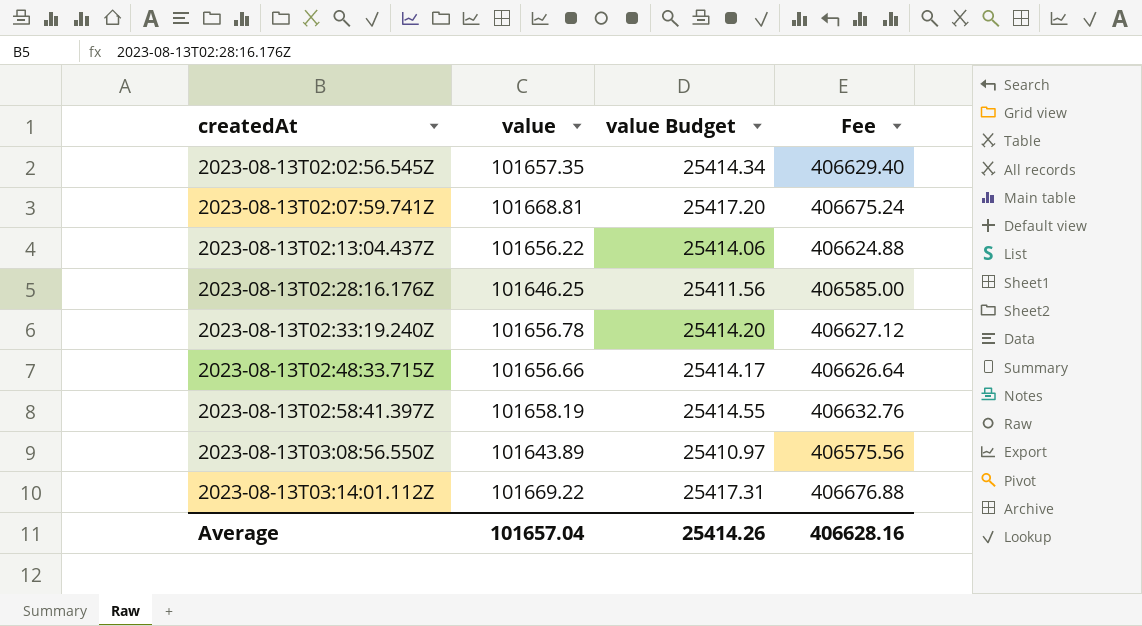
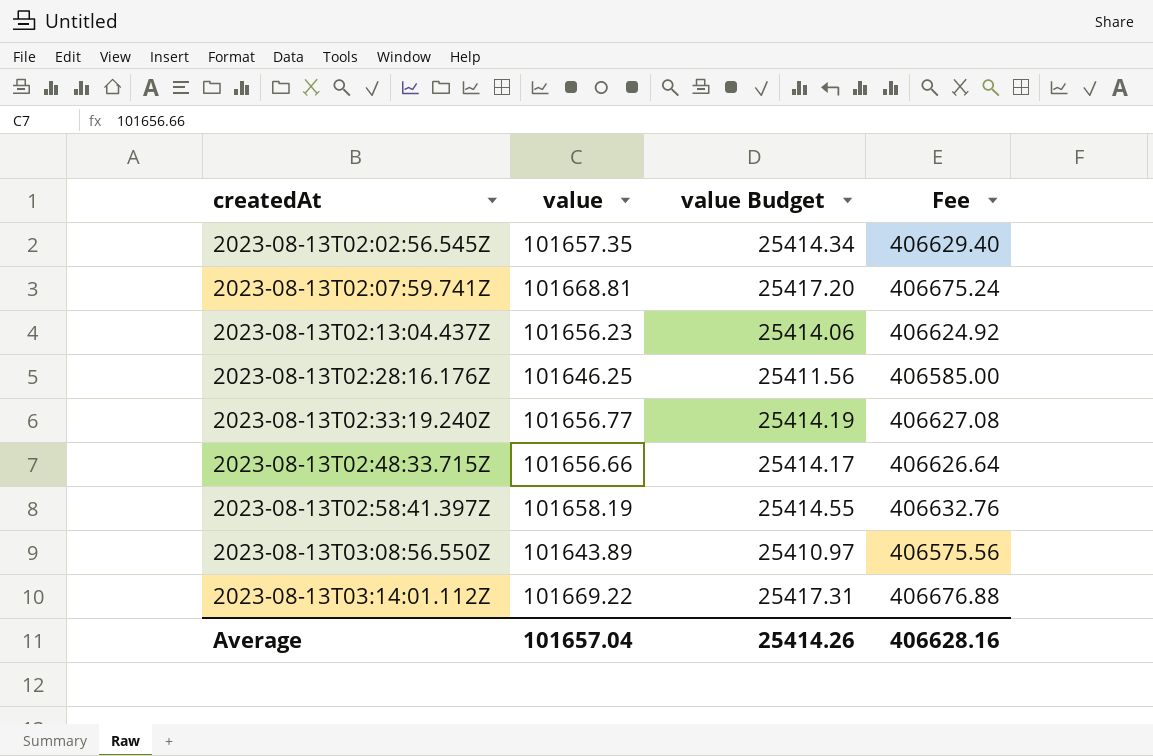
2023-08-13T02:13:04.437Z | value: 101656.22 -> 101656.23
2023-08-13T02:13:04.437Z | Fee: 406624.88 -> 406624.92
2023-08-13T02:33:19.240Z | value: 101656.78 -> 101656.77
2023-08-13T02:33:19.240Z | value Budget: 25414.20 -> 25414.19
2023-08-13T02:33:19.240Z | Fee: 406627.12 -> 406627.08

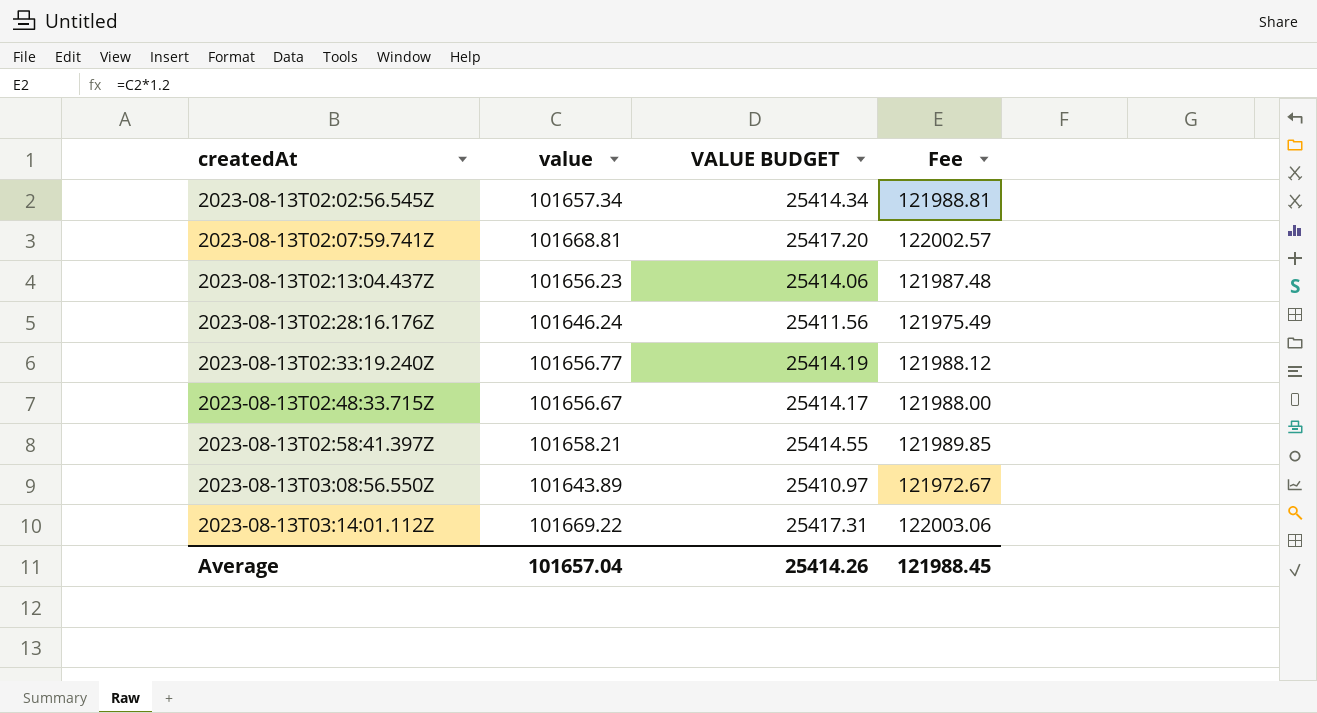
column name: value Budget -> VALUE BUDGET
column Fee | formula: [value] * 4 -> [value] * 1.2
2023-08-13T02:02:56.545Z | value: 101657.35 -> 101657.34
2023-08-13T02:28:16.176Z | value: 101646.25 -> 101646.24
2023-08-13T02:48:33.715Z | value: 101656.66 -> 101656.67
2023-08-13T02:58:41.397Z | value: 101658.19 -> 101658.21
Average | Fee: 406628.16 -> 121988.45

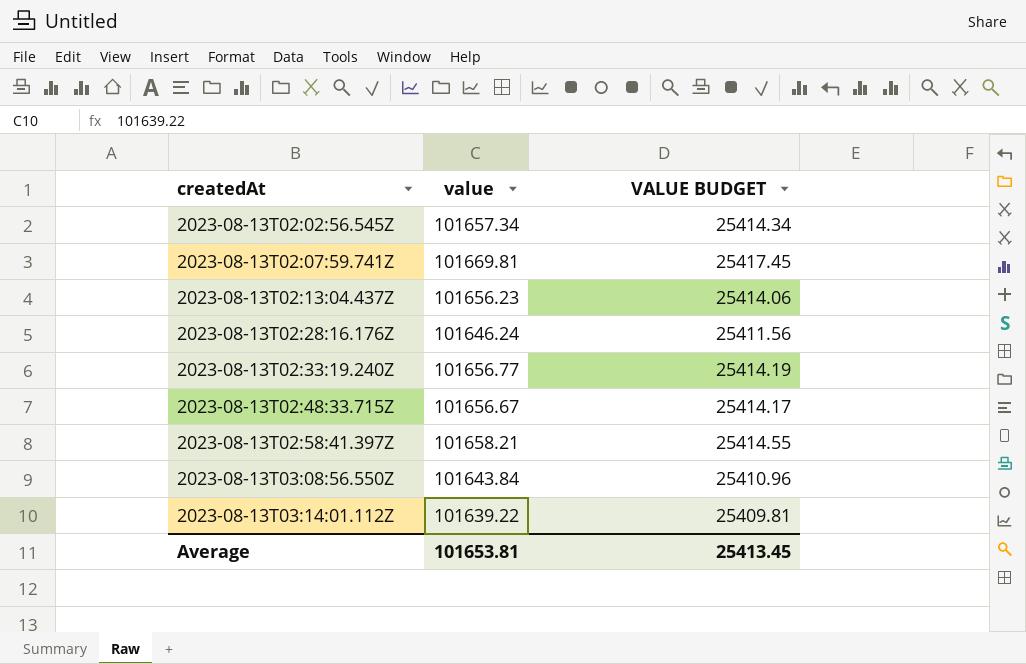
column Fee | formula: [value] * 1.2 -> none
2023-08-13T02:07:59.741Z | value: 101668.81 -> 101669.81
2023-08-13T02:07:59.741Z | VALUE BUDGET: 25417.20 -> 25417.45
2023-08-13T03:08:56.550Z | value: 101643.89 -> 101643.84
2023-08-13T03:08:56.550Z | VALUE BUDGET: 25410.97 -> 25410.96
2023-08-13T03:14:01.112Z | value: 101669.22 -> 101639.22
2023-08-13T03:14:01.112Z | VALUE BUDGET: 25417.31 -> 25409.81
Average | value: 101657.04 -> 101653.81
Average | VALUE BUDGET: 25414.26 -> 25413.45

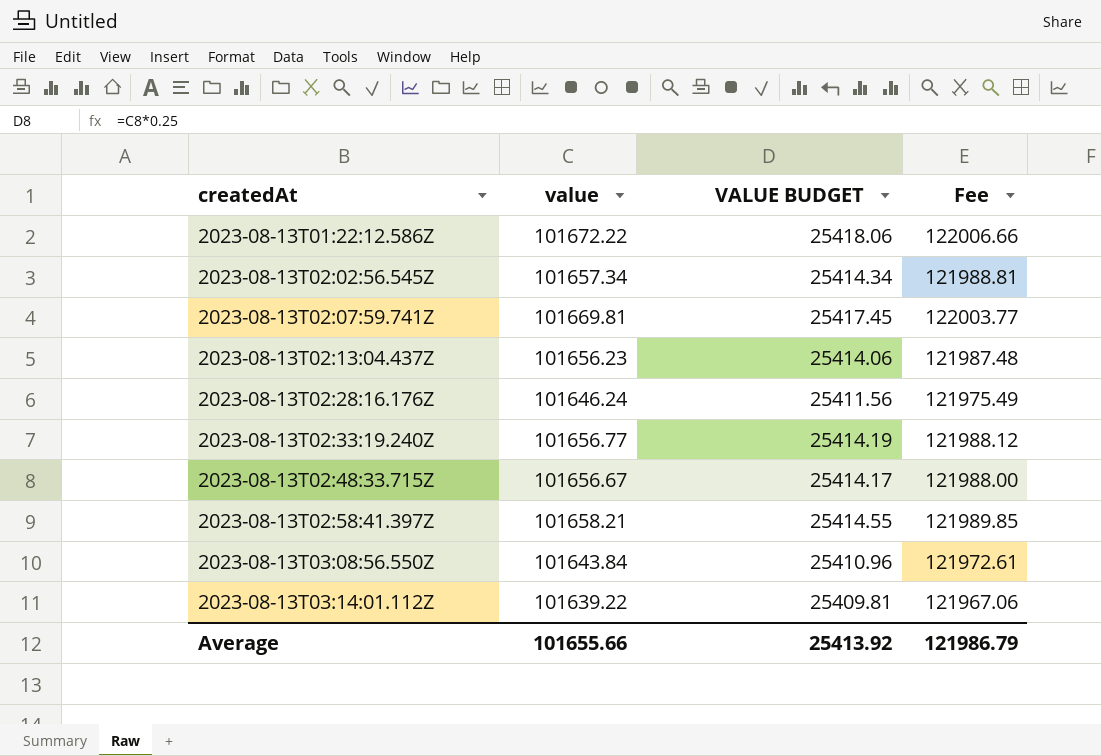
column Fee | formula: none -> [value] * 1.2
row 2023-08-13T01:22:12.586Z: none -> 101672.22 | 25418.06 | 122006.66
Average | value: 101653.81 -> 101655.66
Average | VALUE BUDGET: 25413.45 -> 25413.92

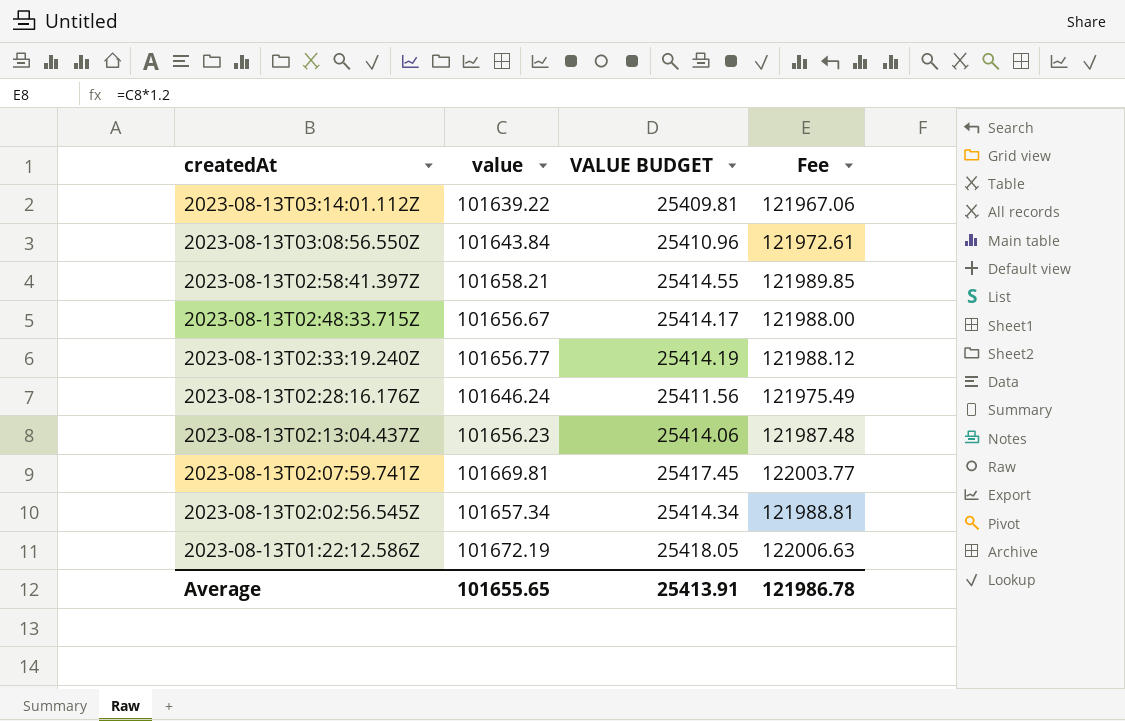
row order: createdAt ascending -> createdAt descending
2023-08-13T01:22:12.586Z | value: 101672.22 -> 101672.19
2023-08-13T01:22:12.586Z | VALUE BUDGET: 25418.06 -> 25418.05
2023-08-13T01:22:12.586Z | Fee: 122006.66 -> 122006.63
Average | value: 101655.66 -> 101655.65
Average | VALUE BUDGET: 25413.92 -> 25413.91
Average | Fee: 121986.79 -> 121986.78

